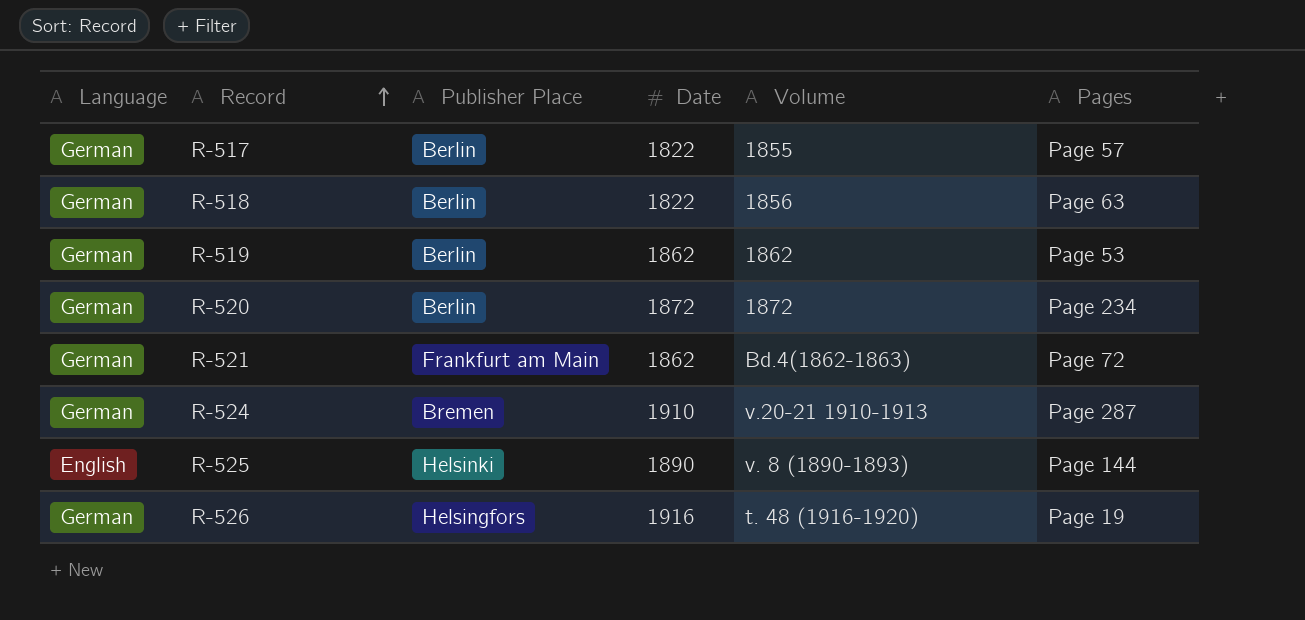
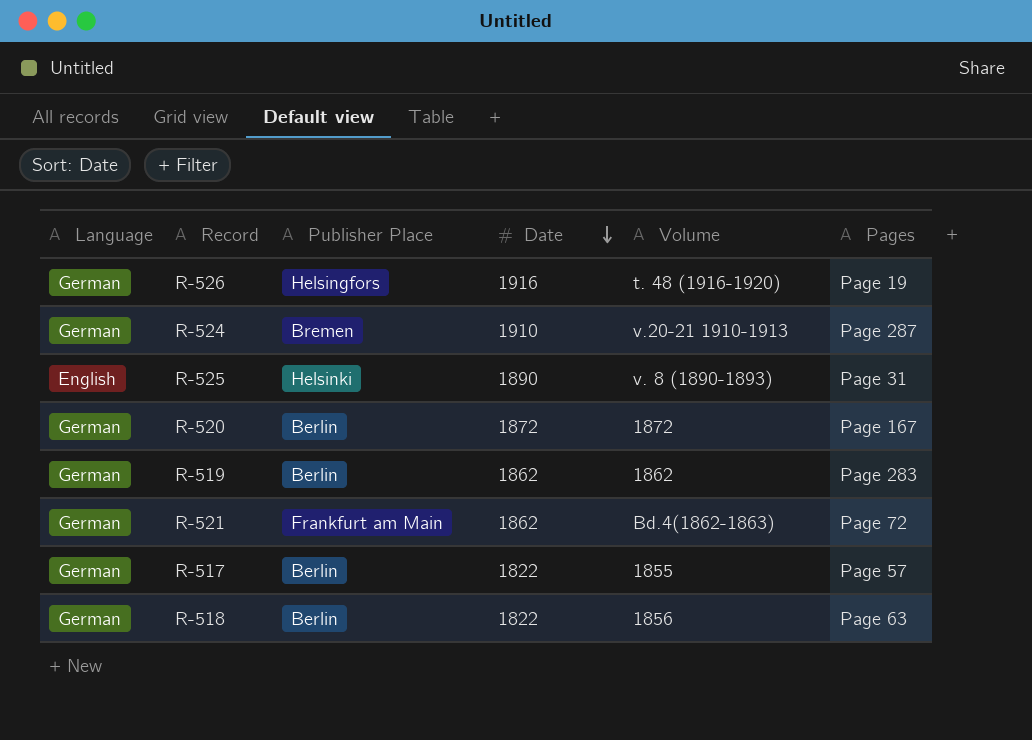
row order: Record ascending -> Date descending
R-525 | Pages: Page 144 -> Page 31
R-520 | Pages: Page 234 -> Page 167
R-519 | Pages: Page 53 -> Page 283

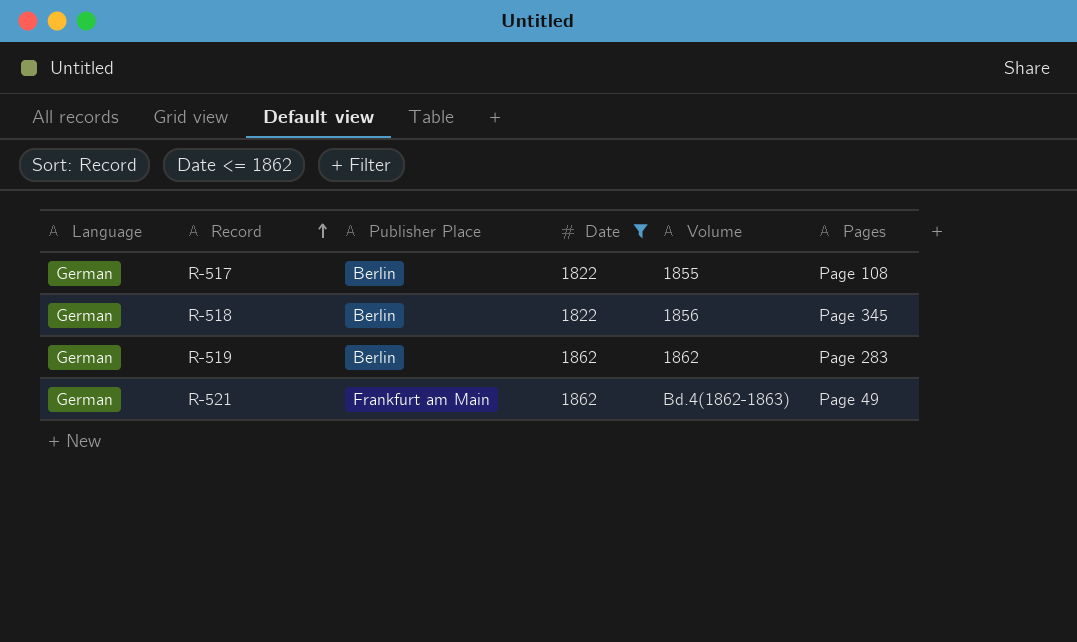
filter: none -> Date <= 1862
row order: Date descending -> Record ascending
R-517 | Pages: Page 57 -> Page 108
R-518 | Pages: Page 63 -> Page 345
R-521 | Pages: Page 72 -> Page 49

